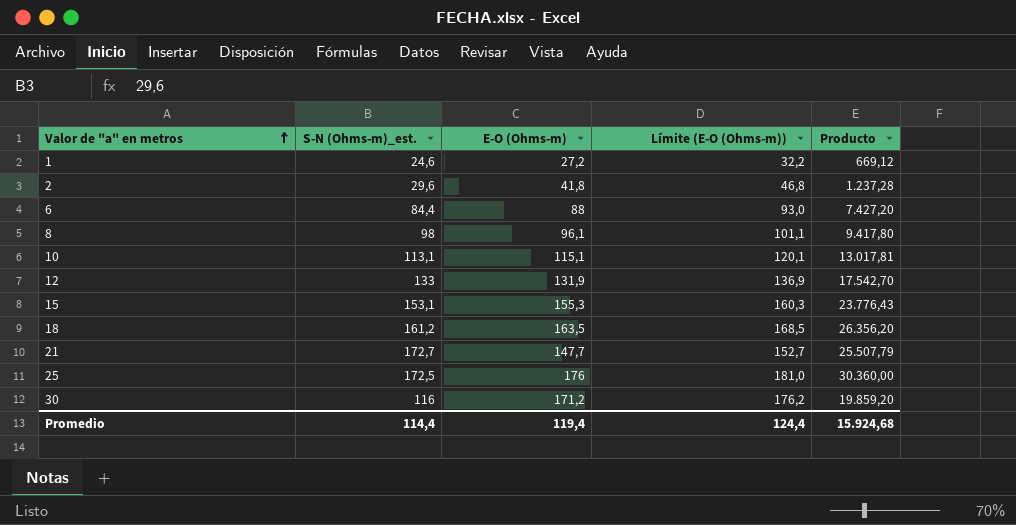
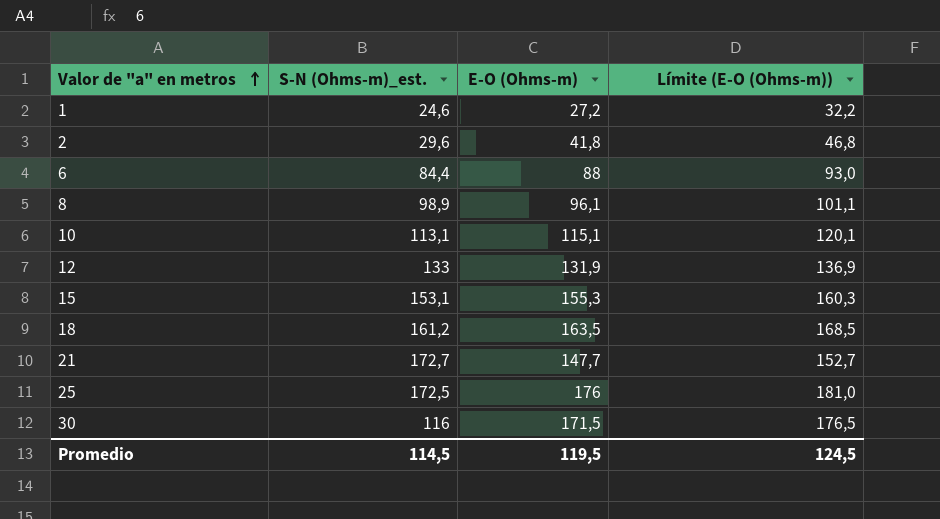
column Producto | formula: [S-N (Ohms-m)_est.] * [E-O (Ohms-m)] -> none
8 | S-N (Ohms-m)_est.: 98 -> 98,9
30 | E-O (Ohms-m): 171,2 -> 171,5
30 | Límite (E-O (Ohms-m)): 176,2 -> 176,5
Promedio | S-N (Ohms-m)_est.: 114,4 -> 114,5
Promedio | E-O (Ohms-m): 119,4 -> 119,5
Promedio | Límite (E-O (Ohms-m)): 124,4 -> 124,5

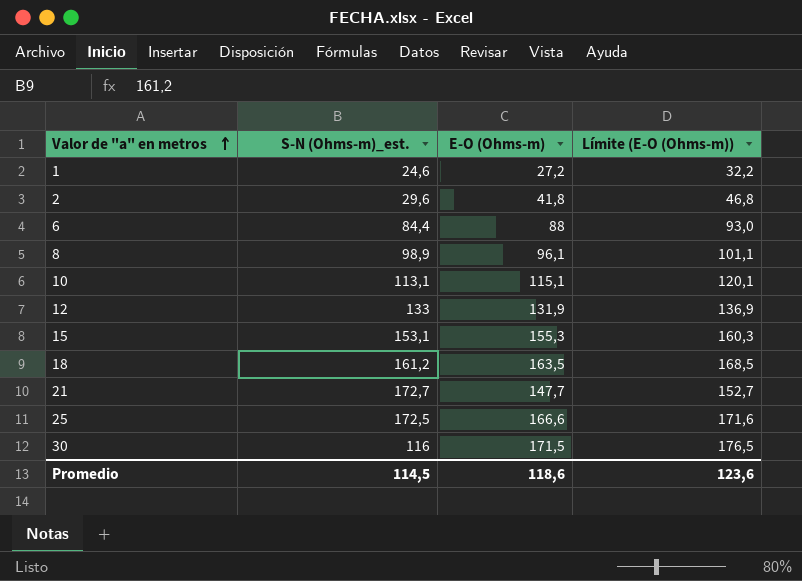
25 | E-O (Ohms-m): 176 -> 166,6
25 | Límite (E-O (Ohms-m)): 181,0 -> 171,6
Promedio | E-O (Ohms-m): 119,5 -> 118,6
Promedio | Límite (E-O (Ohms-m)): 124,5 -> 123,6

